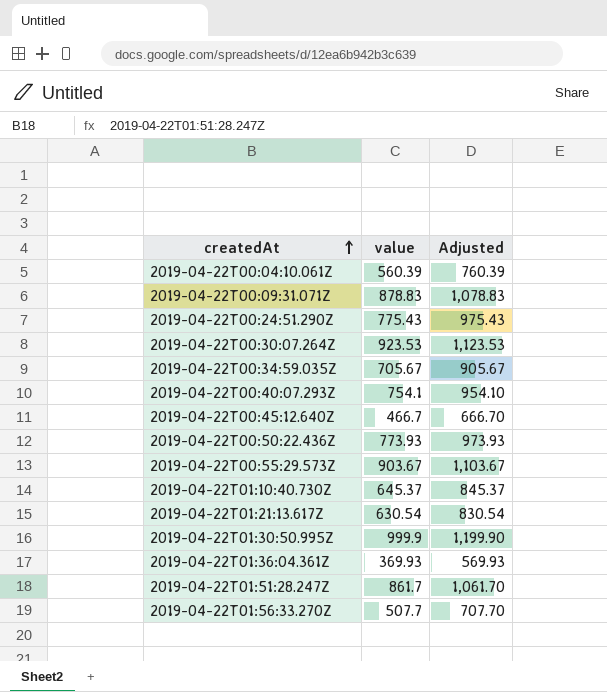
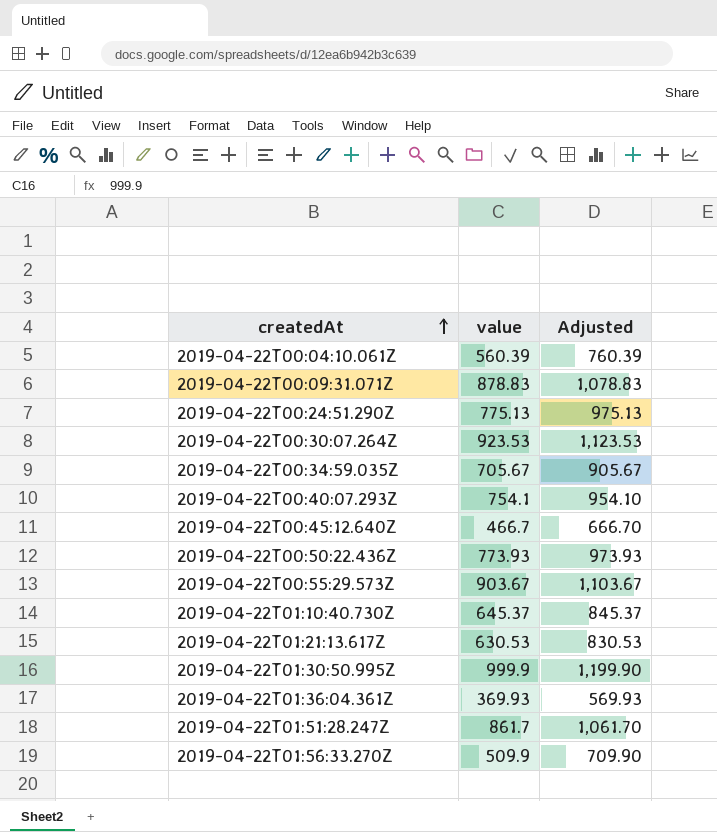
2019-04-22T00:24:51.290Z | value: 775.43 -> 775.13
2019-04-22T00:24:51.290Z | Adjusted: 975.43 -> 975.13
2019-04-22T01:21:13.617Z | value: 630.54 -> 630.53
2019-04-22T01:21:13.617Z | Adjusted: 830.54 -> 830.53
2019-04-22T01:56:33.270Z | value: 507.7 -> 509.9
2019-04-22T01:56:33.270Z | Adjusted: 707.70 -> 709.90

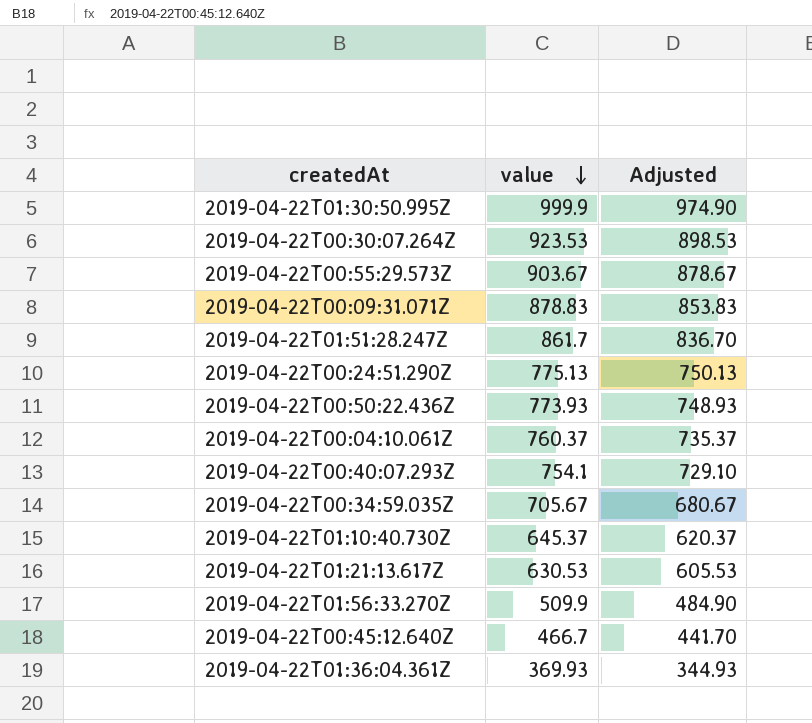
row order: createdAt ascending -> value descending
column Adjusted | formula: [value] + 200 -> [value] - 25
2019-04-22T00:04:10.061Z | value: 560.39 -> 760.37

